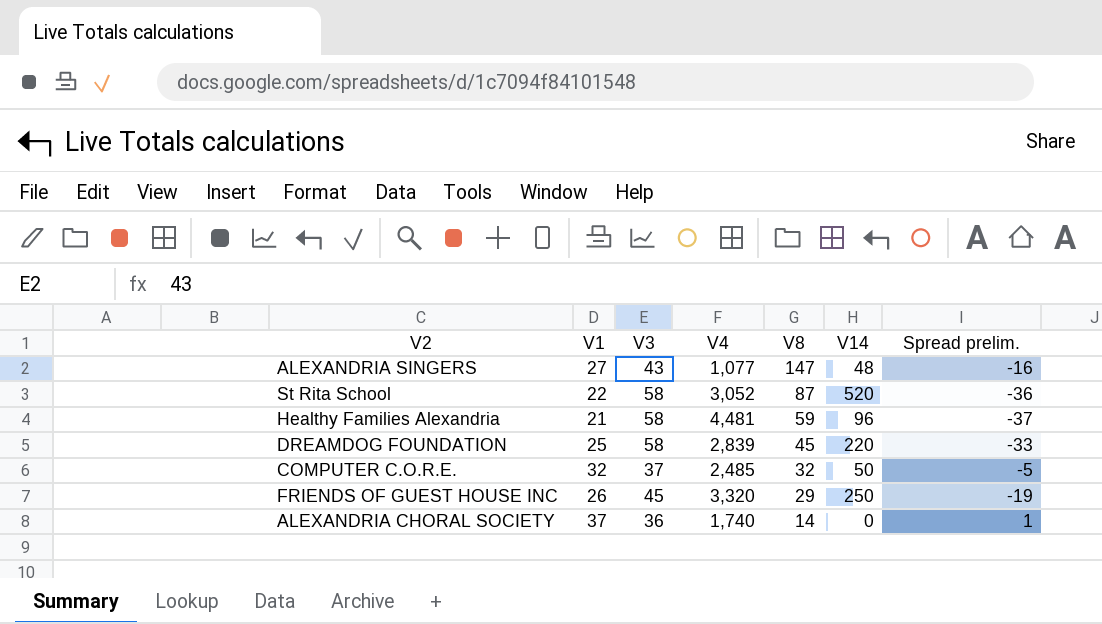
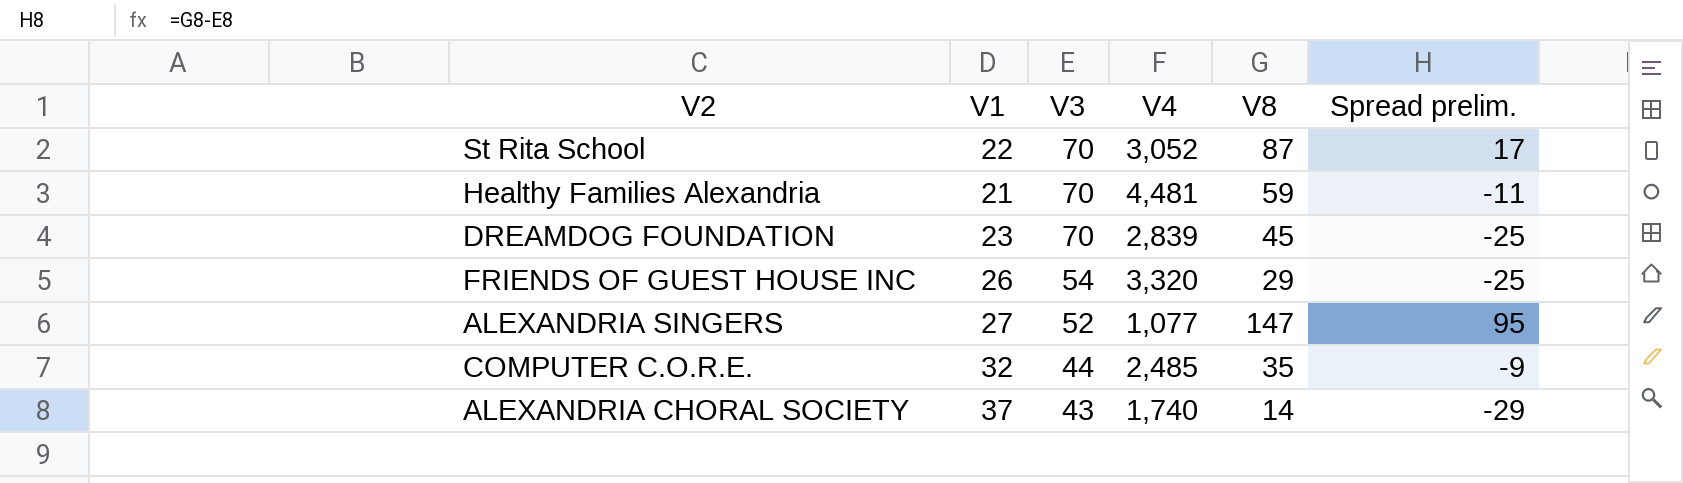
row order: V8 descending -> V3 descending
column V14 | position: 6 -> none
column Spread prelim. | formula: [V1] - [V3] -> [V8] - [V3]
St Rita School | V3: 58 -> 70
Healthy Families Alexandria | V3: 58 -> 70
DREAMDOG FOUNDATION | V1: 25 -> 23
DREAMDOG FOUNDATION | V3: 58 -> 70
FRIENDS OF GUEST HOUSE INC | V3: 45 -> 54
ALEXANDRIA SINGERS | V3: 43 -> 52
COMPUTER C.O.R.E. | V3: 37 -> 44
COMPUTER C.O.R.E. | V8: 32 -> 35
ALEXANDRIA CHORAL SOCIETY | V3: 36 -> 43

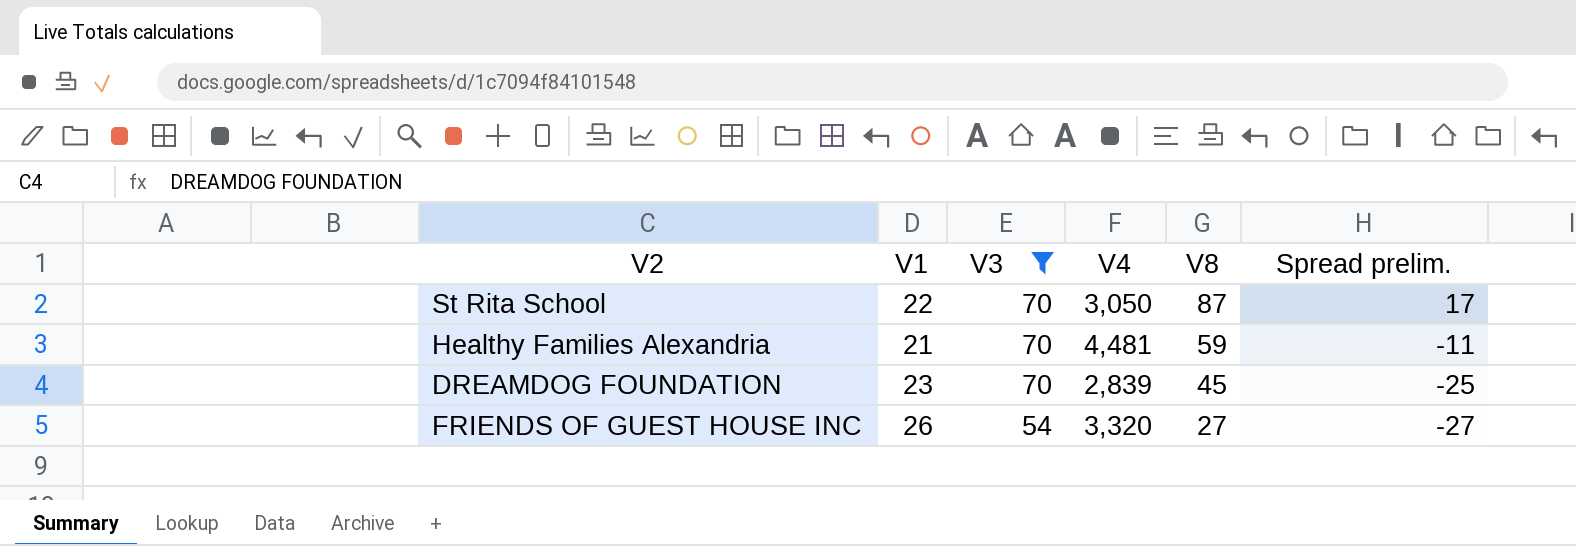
filter: none -> V3 >= 54
St Rita School | V4: 3,052 -> 3,050
FRIENDS OF GUEST HOUSE INC | V8: 29 -> 27
FRIENDS OF GUEST HOUSE INC | Spread prelim.: -25 -> -27

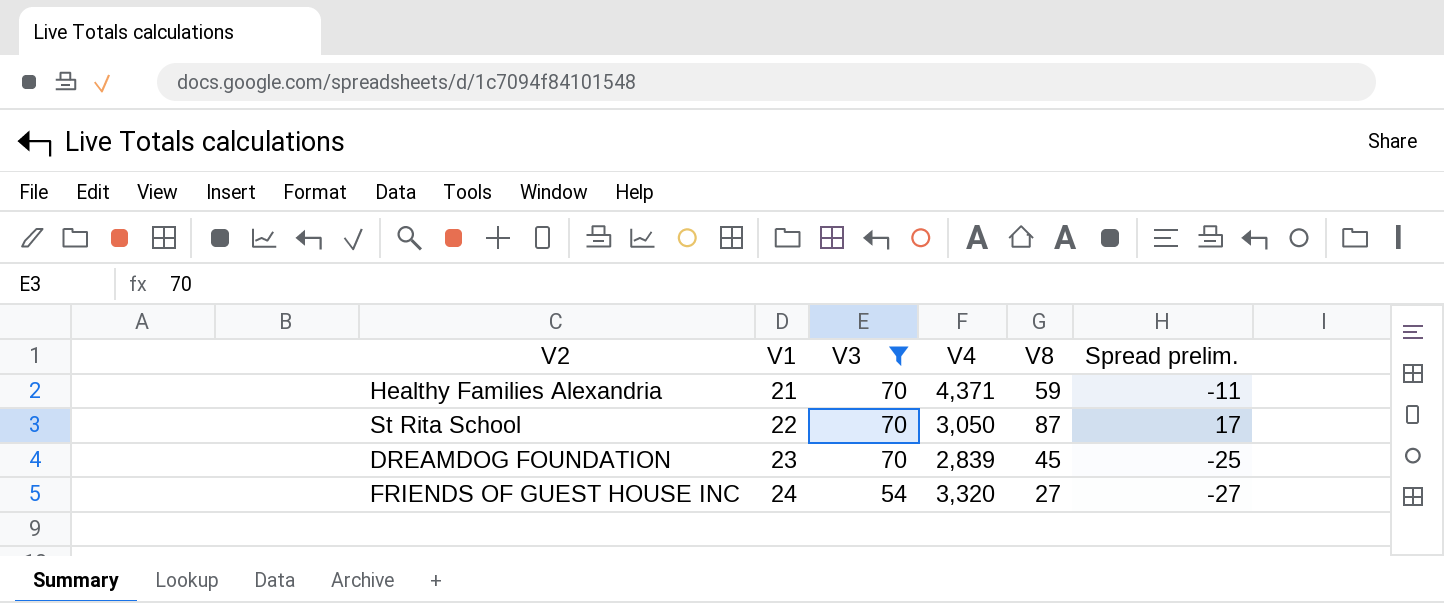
row order: V3 descending -> V1 ascending
Healthy Families Alexandria | V4: 4,481 -> 4,371
FRIENDS OF GUEST HOUSE INC | V1: 26 -> 24

